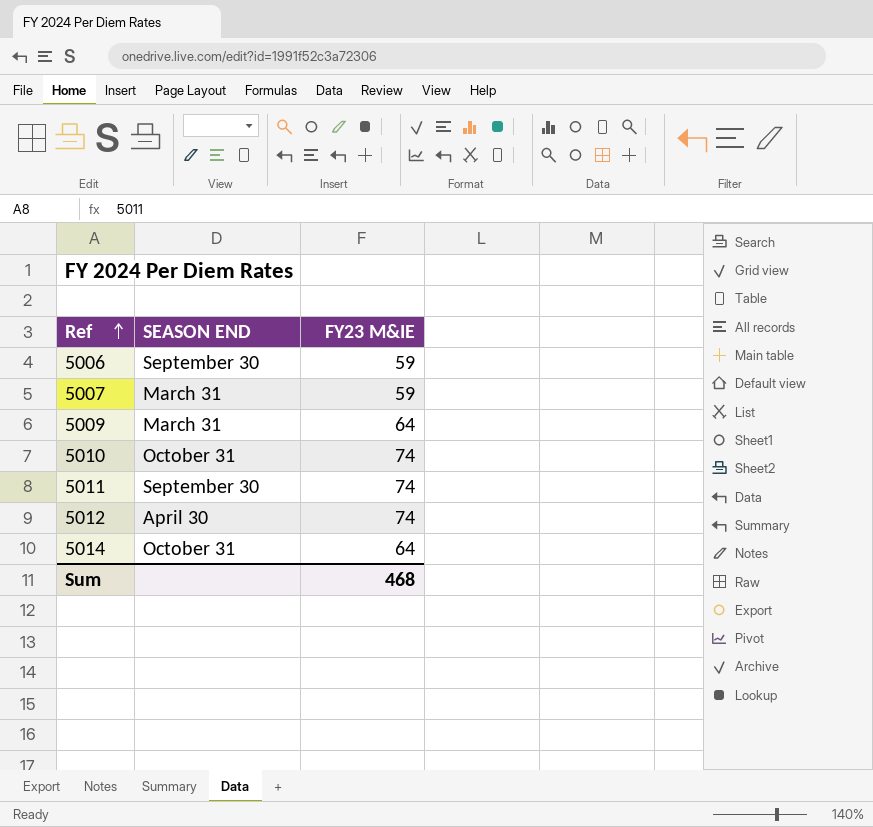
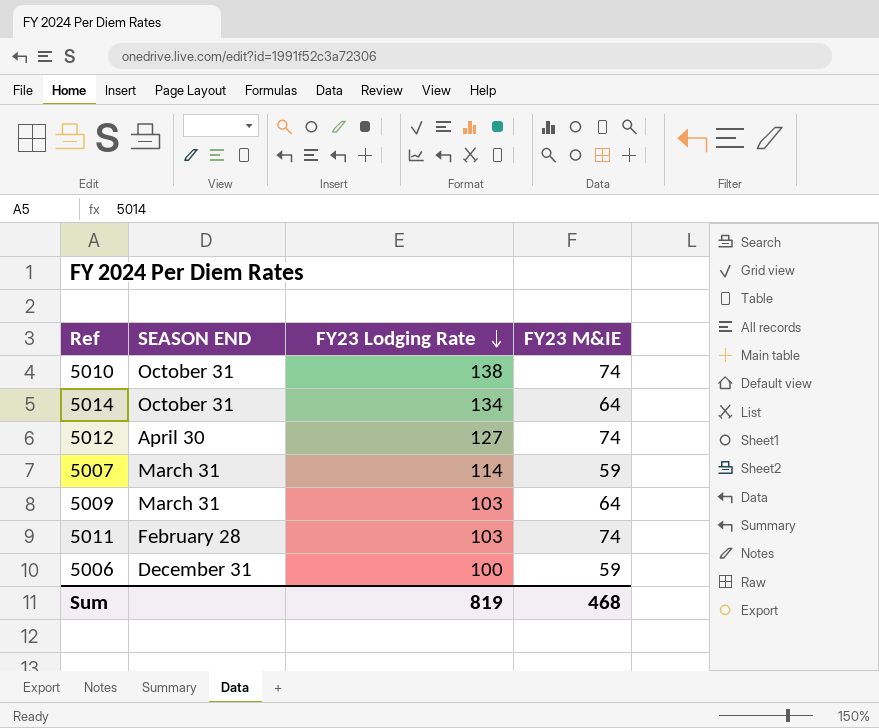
row order: Ref ascending -> FY23 Lodging Rate descending
column FY23 Lodging Rate | position: none -> 3
5011 | SEASON END: September 30 -> February 28
5006 | SEASON END: September 30 -> December 31

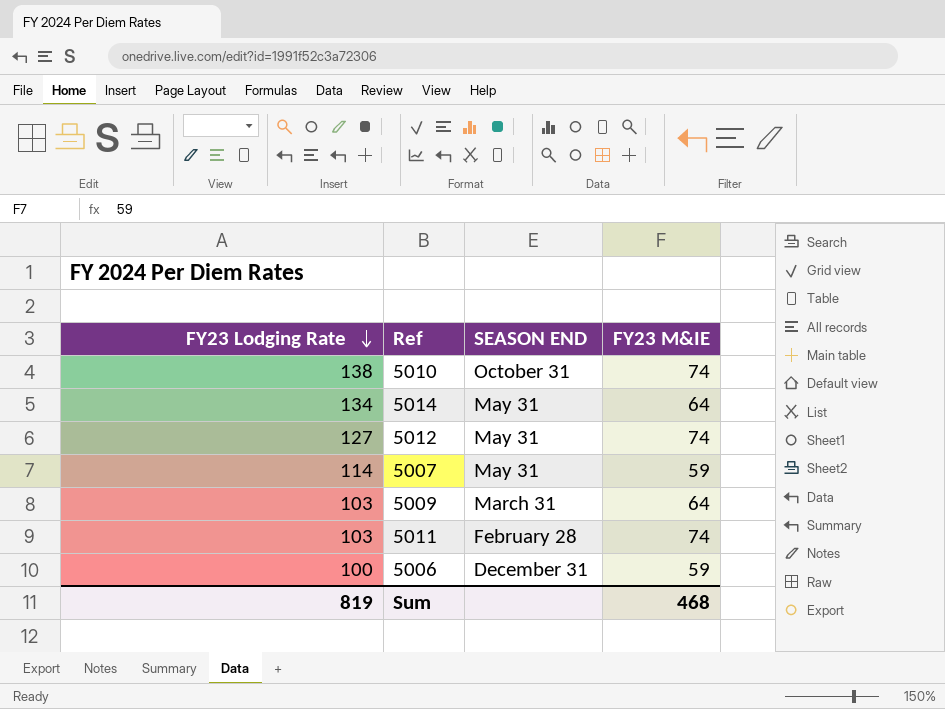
column FY23 Lodging Rate | position: 3 -> 1
5014 | SEASON END: October 31 -> May 31
5012 | SEASON END: April 30 -> May 31
5007 | SEASON END: March 31 -> May 31

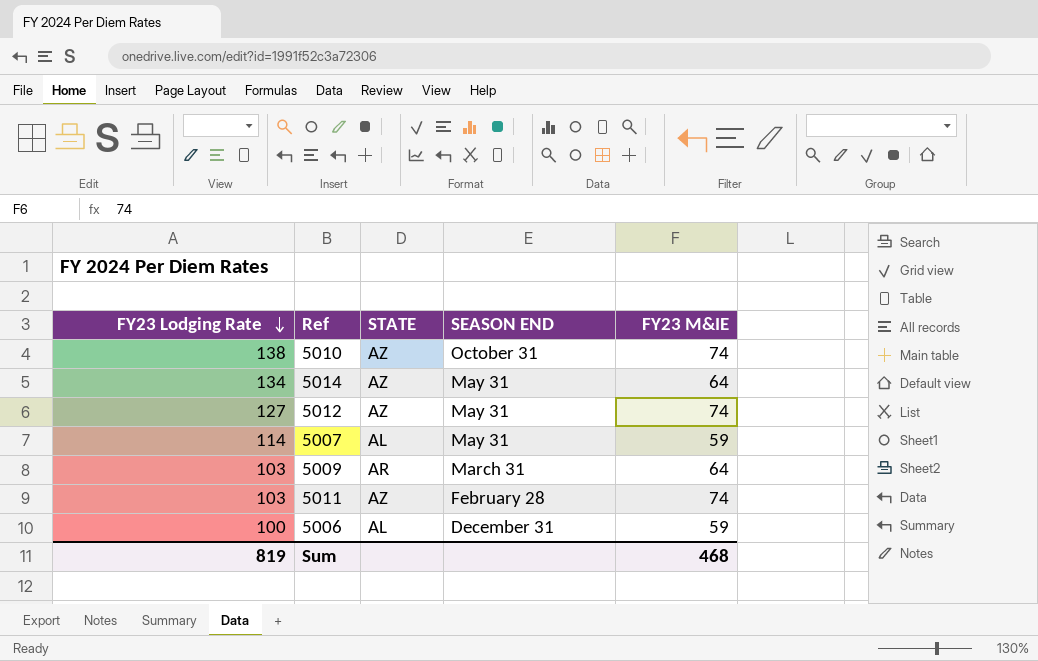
column STATE | position: none -> 3

